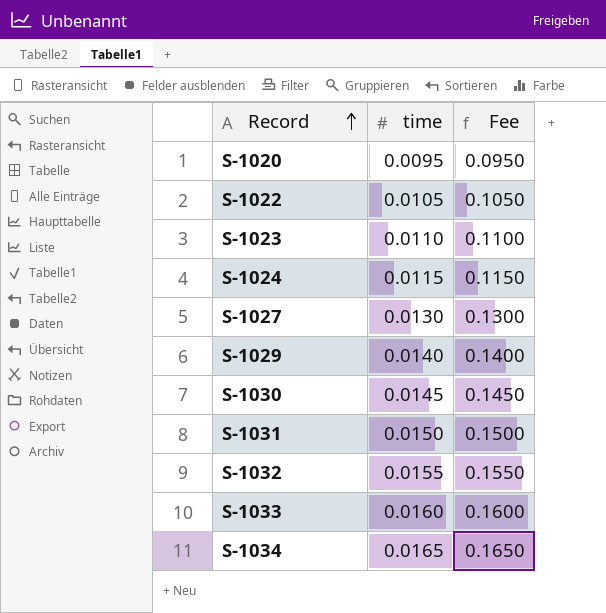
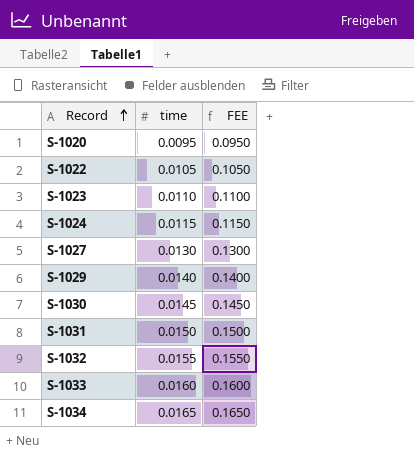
column name: Fee -> FEE

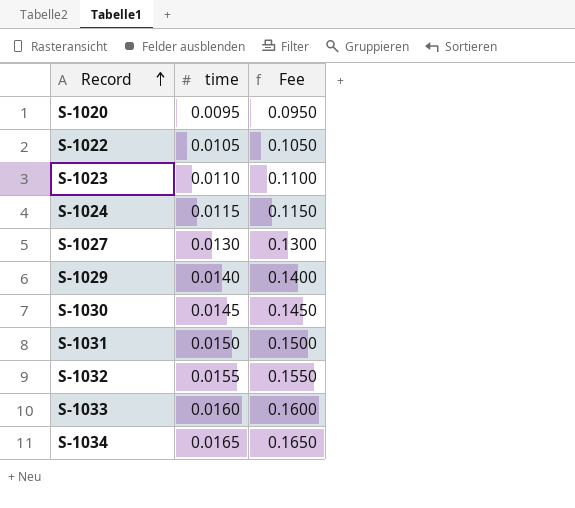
column name: FEE -> Fee

